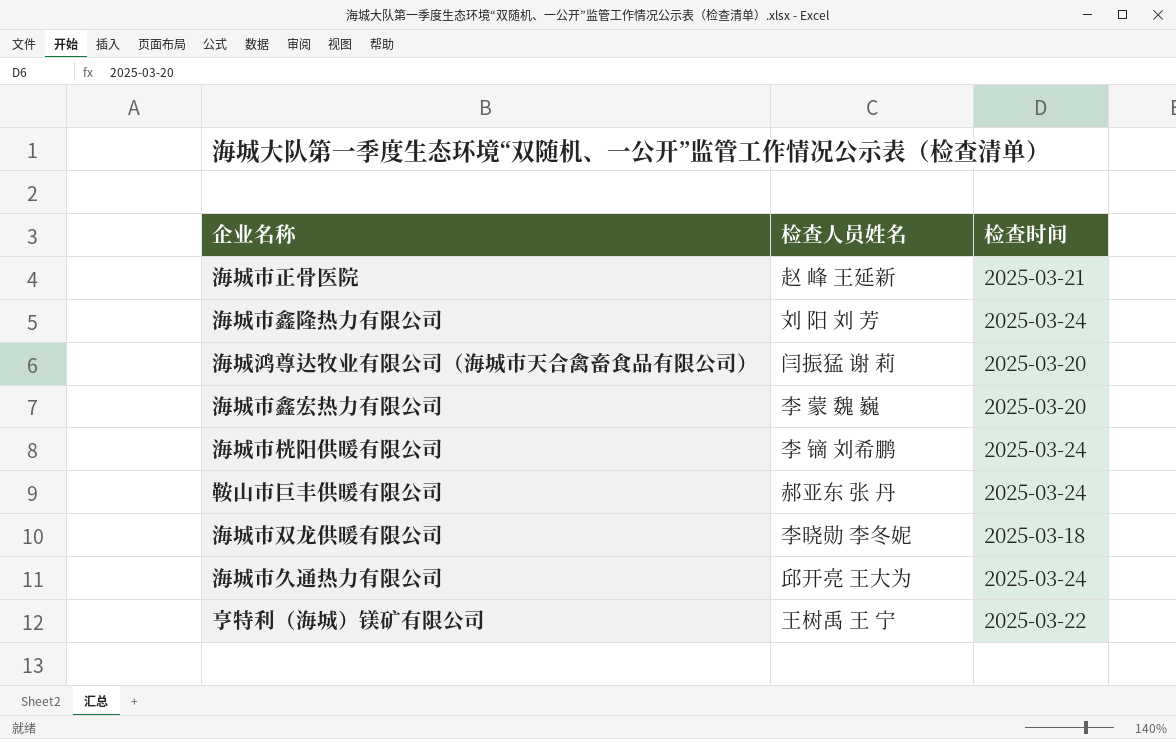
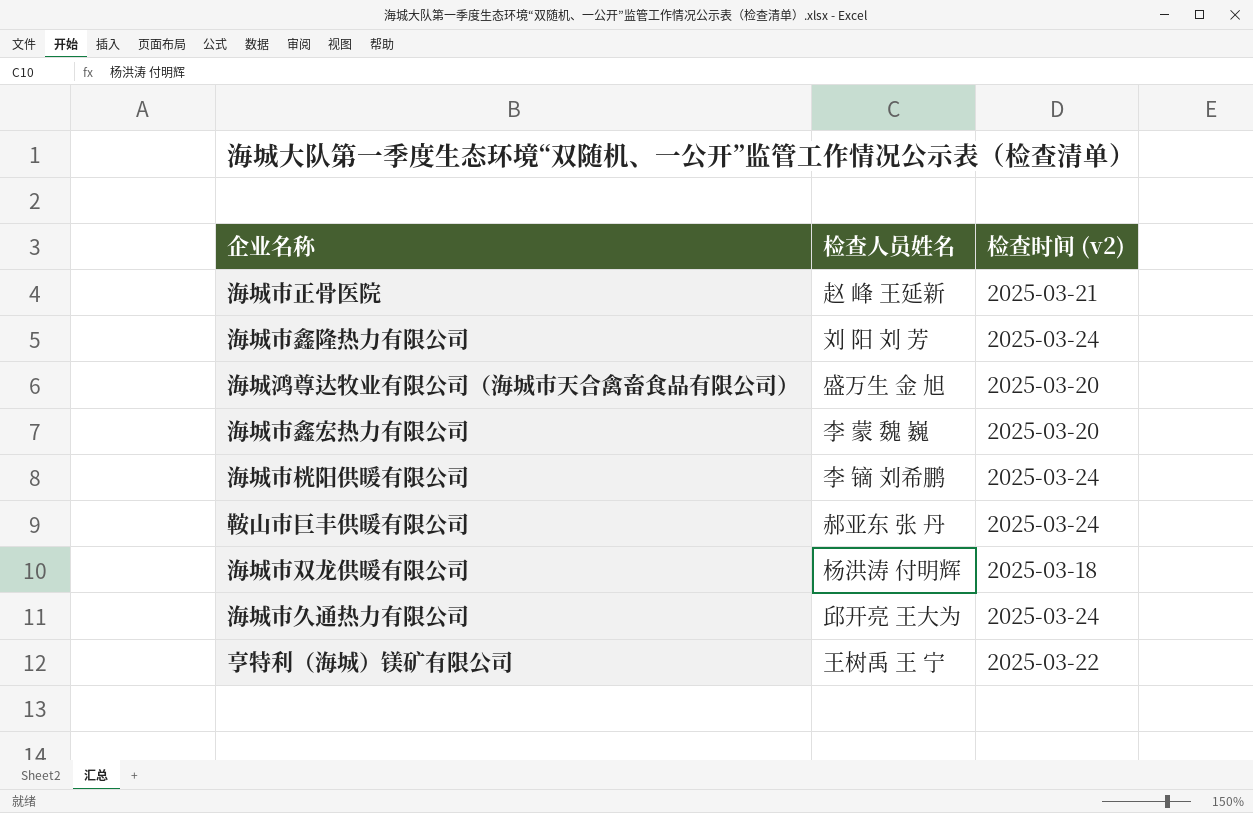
column name: 检查时间 -> 检查时间 (v2)
海城鸿尊达牧业有限公司（海城市天合禽畜食品有限公司） | 检查人员姓名: 闫振猛 谢 莉 -> 盛万生 金 旭
海城市双龙供暖有限公司 | 检查人员姓名: 李晓勋 李冬妮 -> 杨洪涛 付明辉

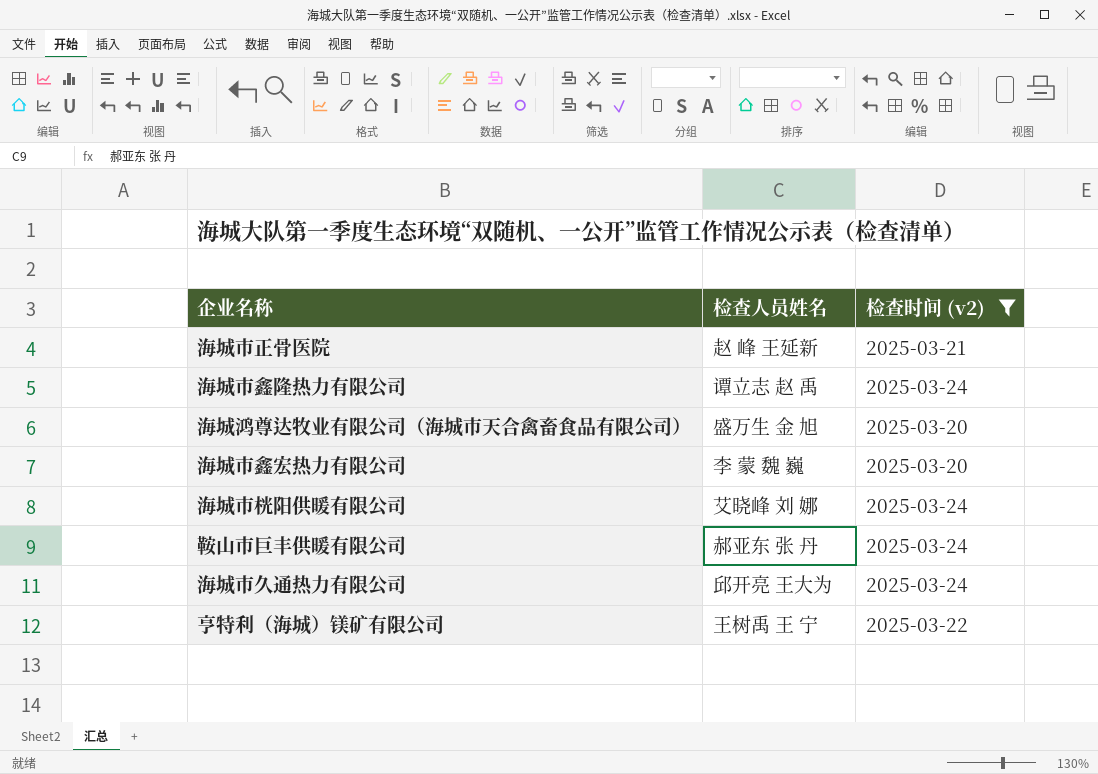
filter: none -> 检查时间 (v2) != 2025-03-18
海城市鑫隆热力有限公司 | 检查人员姓名: 刘 阳 刘 芳 -> 谭立志 赵 禹
海城市桄阳供暖有限公司 | 检查人员姓名: 李 镝 刘希鹏 -> 艾晓峰 刘 娜

